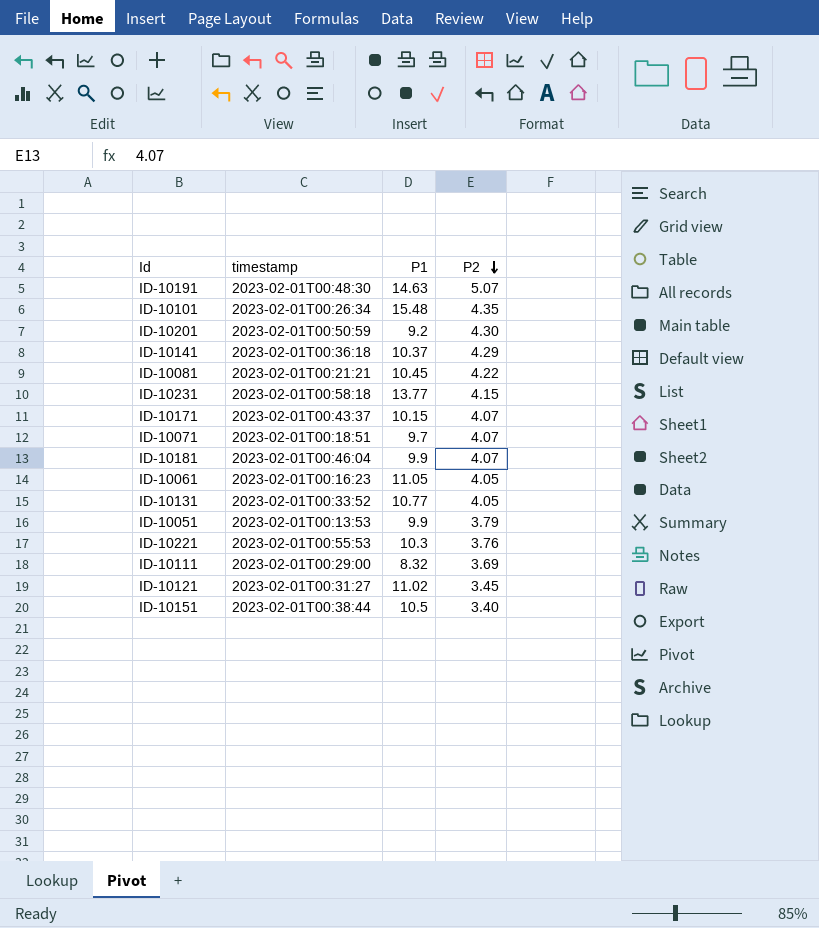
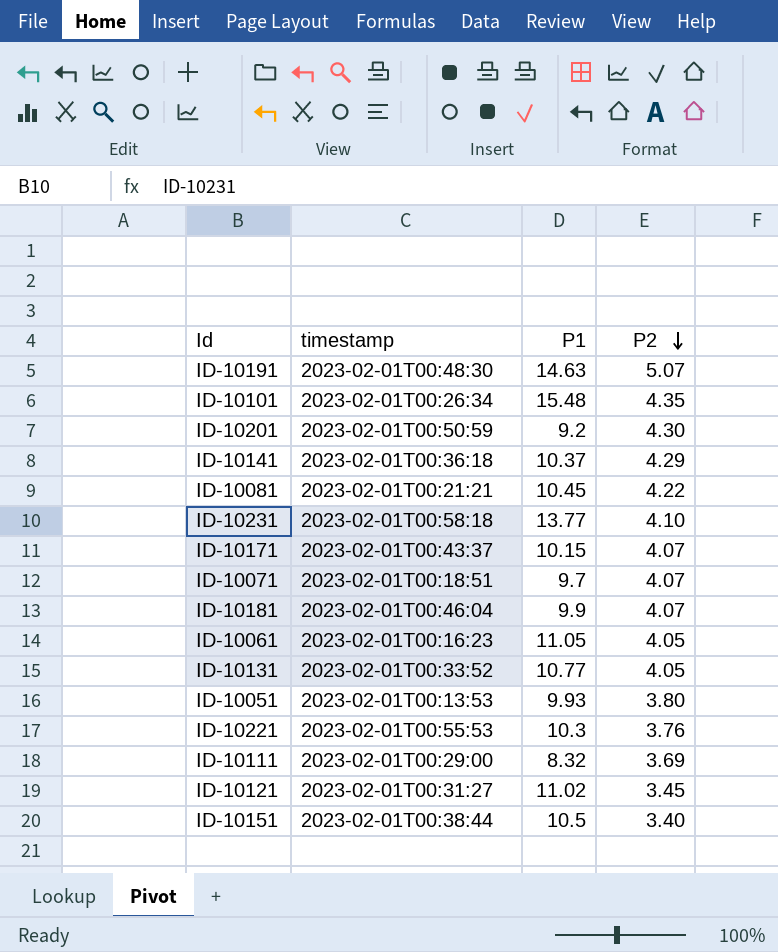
ID-10231 | P2: 4.15 -> 4.10
ID-10051 | P1: 9.9 -> 9.93
ID-10051 | P2: 3.79 -> 3.80

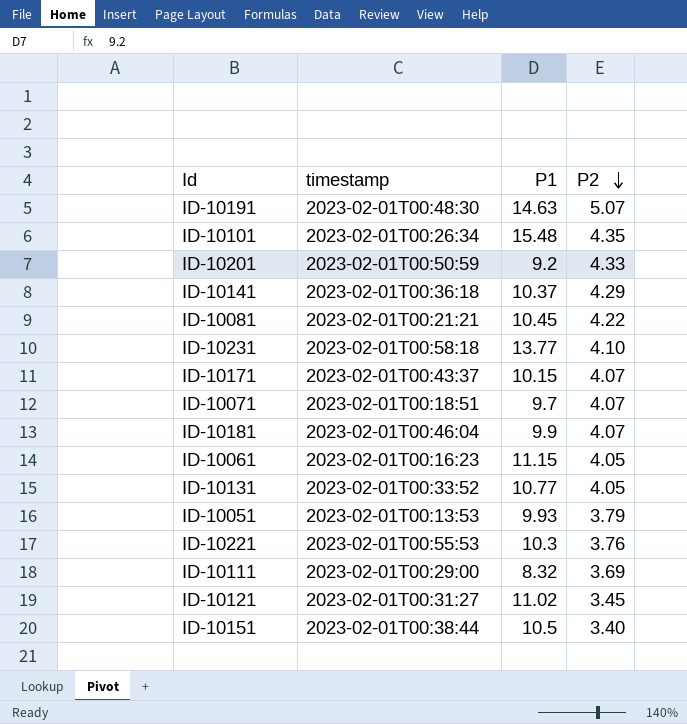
ID-10201 | P2: 4.30 -> 4.33
ID-10061 | P1: 11.05 -> 11.15
ID-10051 | P2: 3.80 -> 3.79

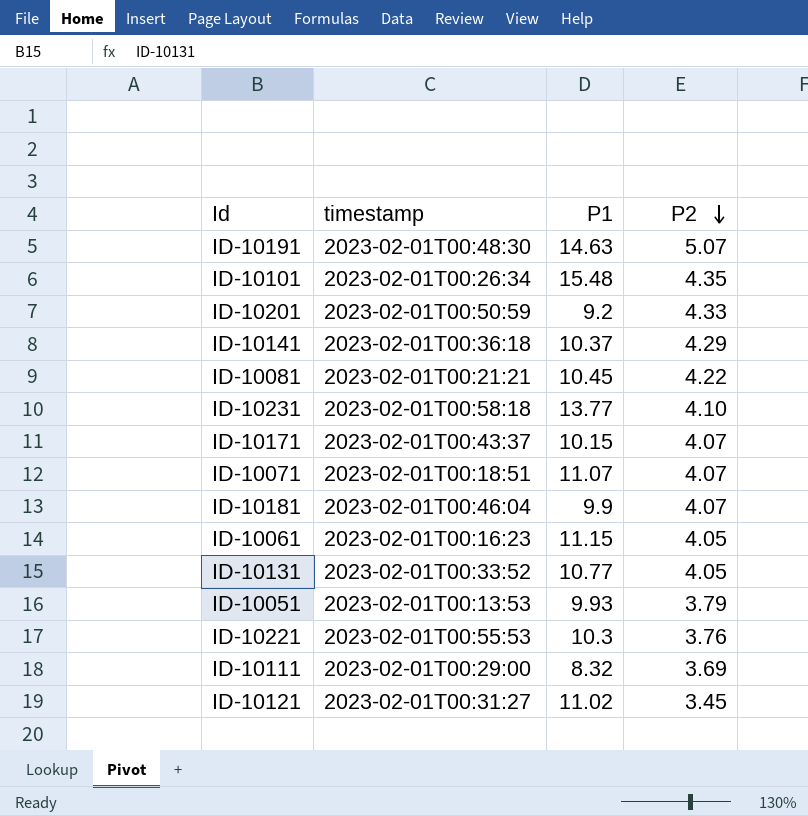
row ID-10151: 2023-02-01T00:38:44 | 10.5 | 3.40 -> none
ID-10071 | P1: 9.7 -> 11.07

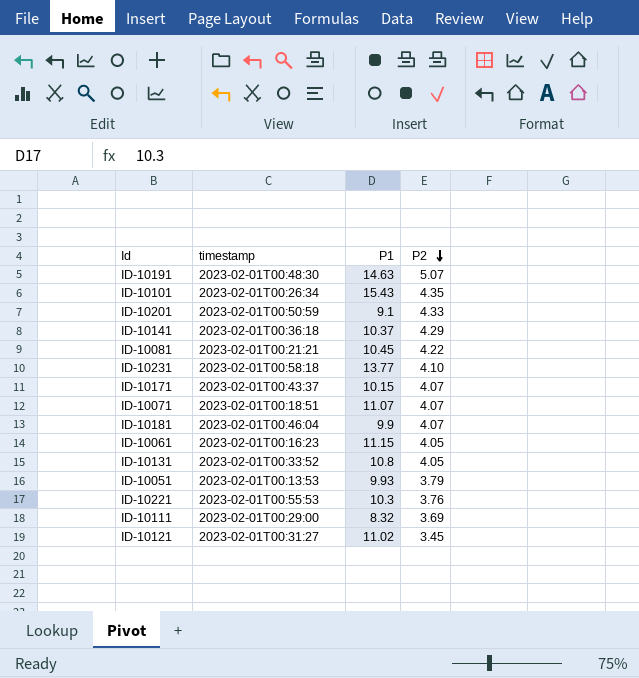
ID-10101 | P1: 15.48 -> 15.43
ID-10201 | P1: 9.2 -> 9.1
ID-10131 | P1: 10.77 -> 10.8

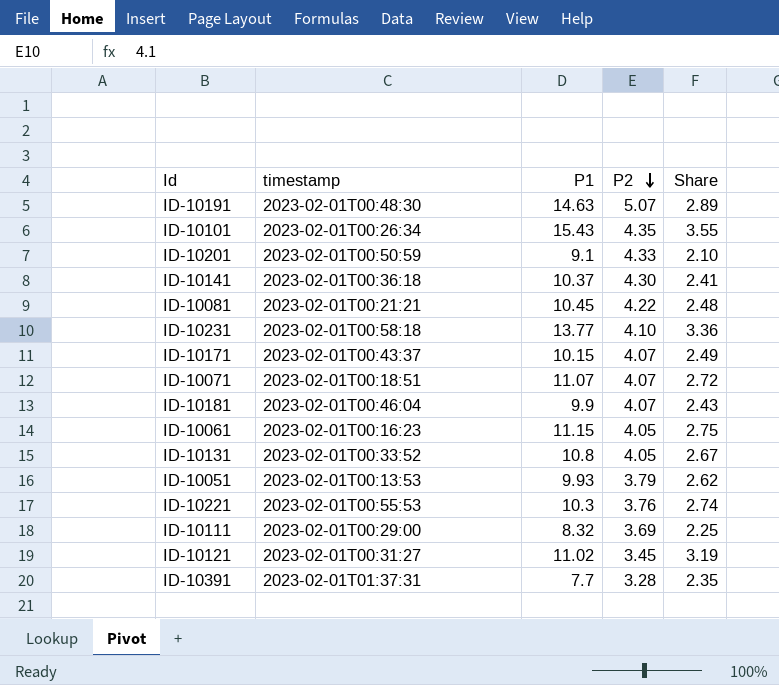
column Share | formula: none -> [P1] / [P2]
ID-10141 | P2: 4.29 -> 4.30
row ID-10391: none -> 2023-02-01T01:37:31 | 7.7 | 3.28 | 2.35

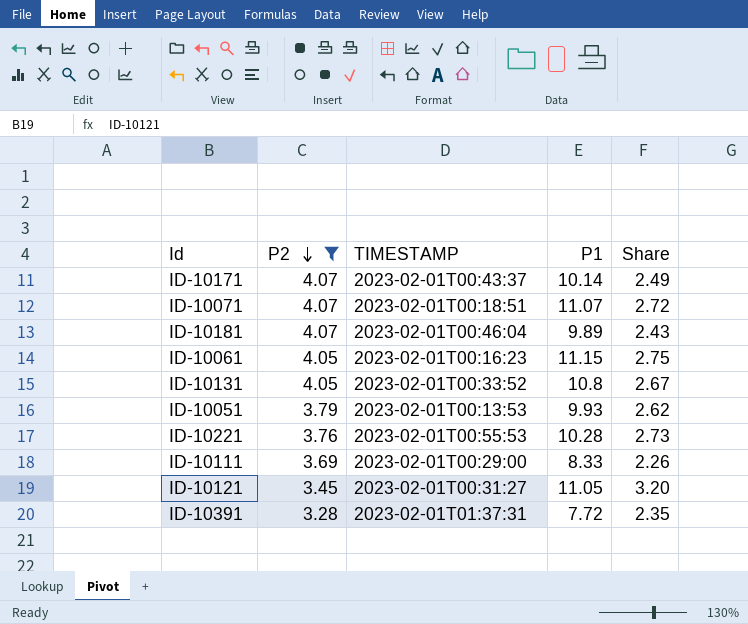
filter: none -> P2 <= 4.07
column P2 | position: 4 -> 2
column name: timestamp -> TIMESTAMP
ID-10171 | P1: 10.15 -> 10.14
ID-10181 | P1: 9.9 -> 9.89
ID-10221 | P1: 10.3 -> 10.28
ID-10221 | Share: 2.74 -> 2.73
ID-10111 | P1: 8.32 -> 8.33
ID-10111 | Share: 2.25 -> 2.26
ID-10121 | P1: 11.02 -> 11.05
ID-10121 | Share: 3.19 -> 3.20
ID-10391 | P1: 7.7 -> 7.72

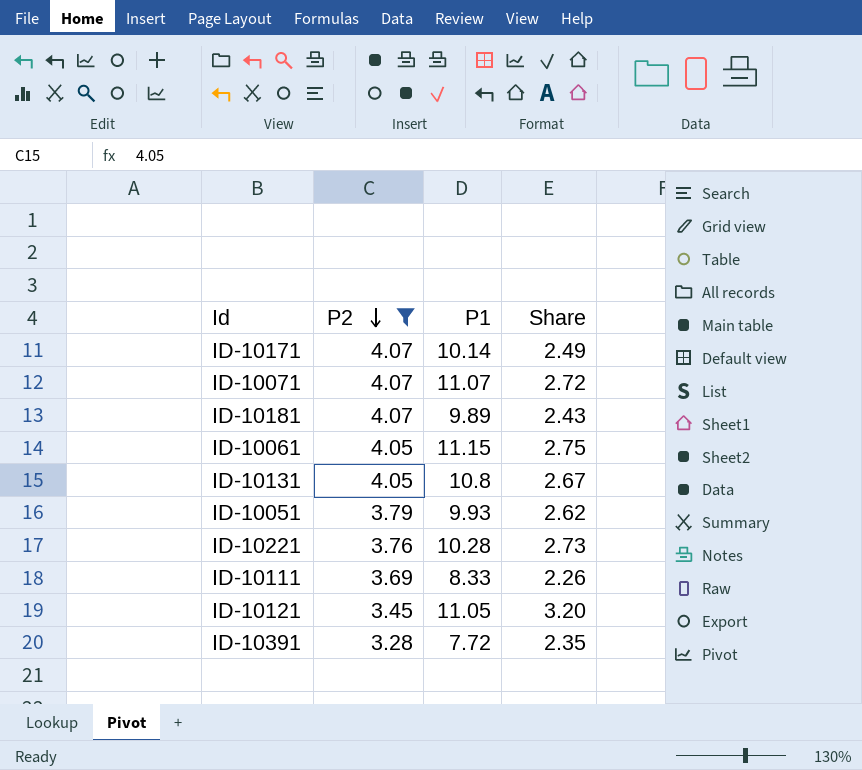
column TIMESTAMP | position: 3 -> none

